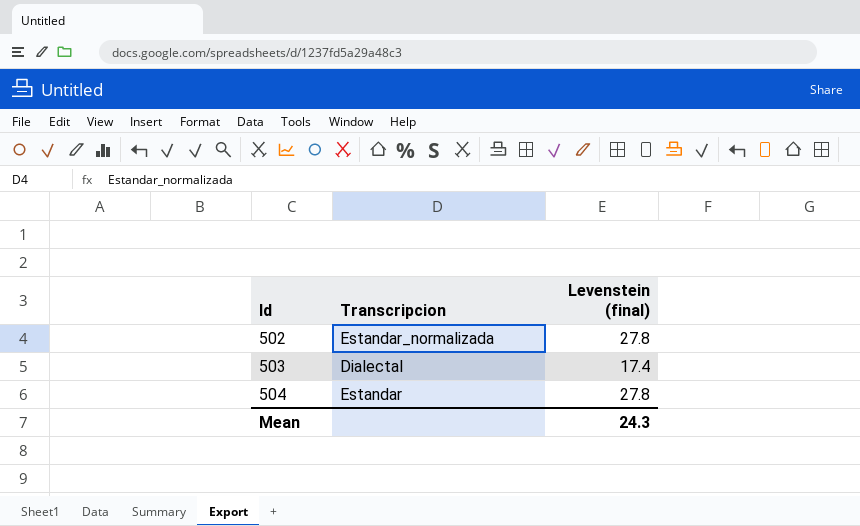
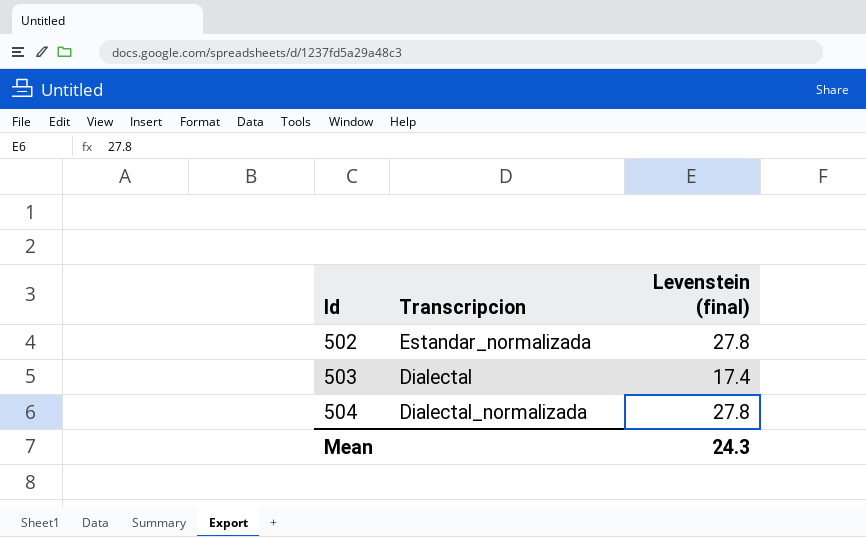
504 | Transcripcion: Estandar -> Dialectal_normalizada

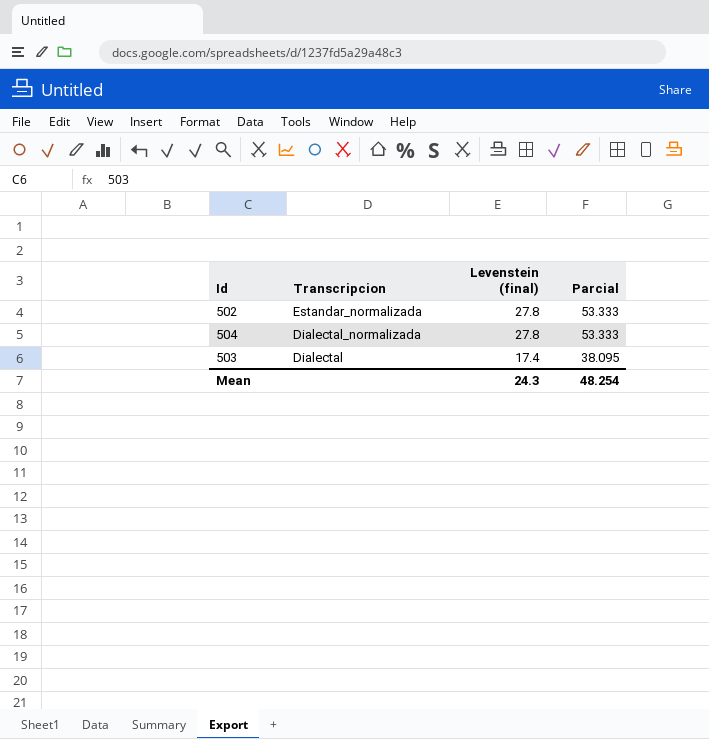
row order: Id ascending -> Transcripcion descending
column Parcial | position: none -> 4

